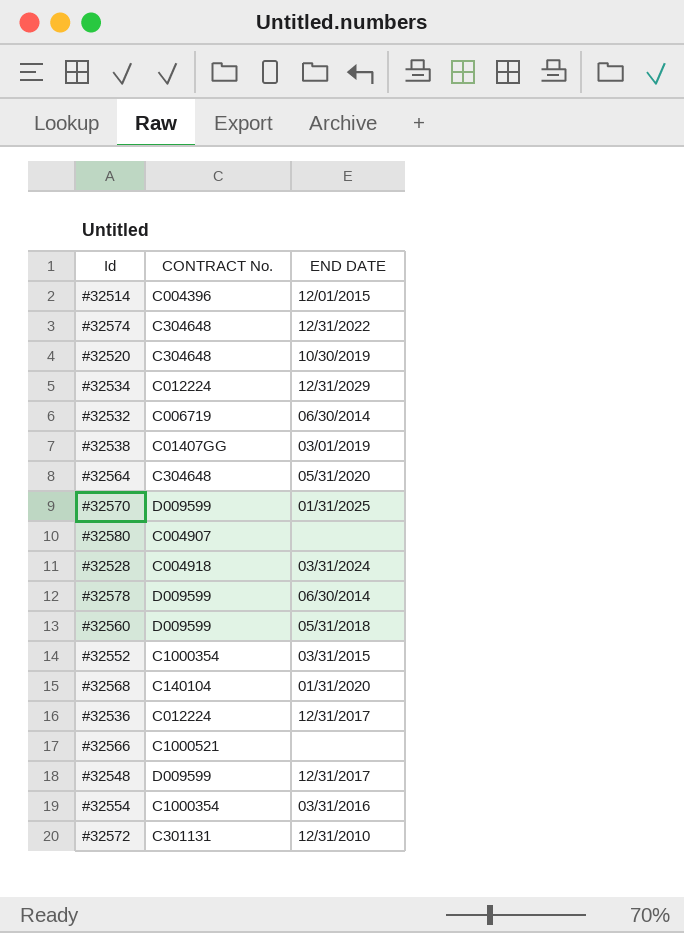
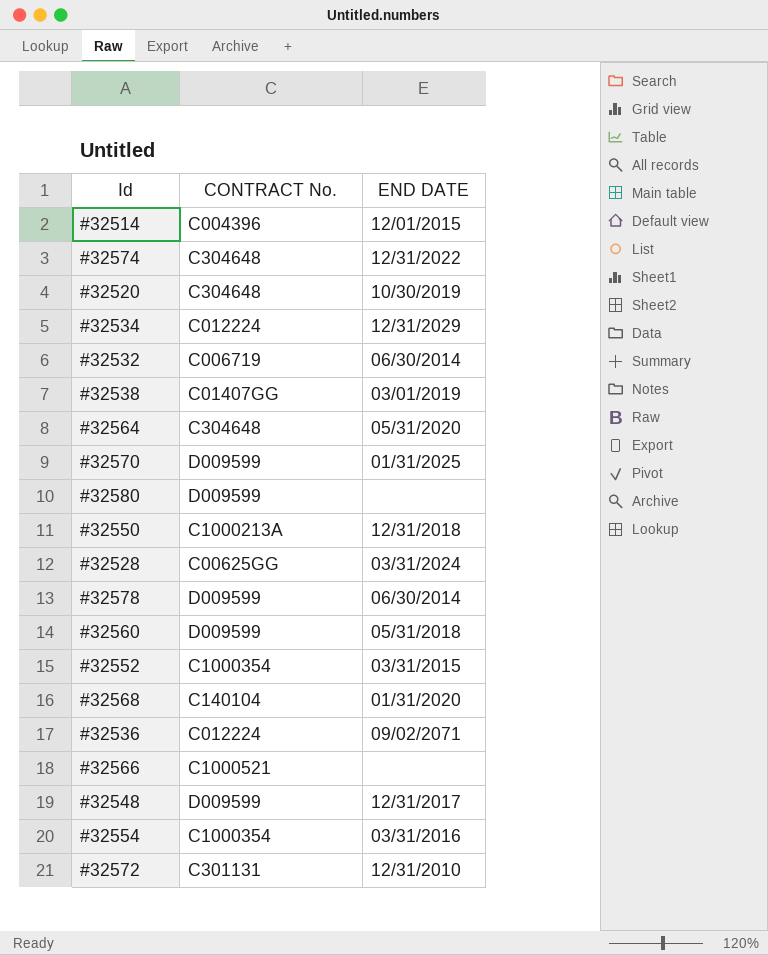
#32580 | CONTRACT No.: C004907 -> D009599
row #32550: none -> C1000213A | 12/31/2018
#32528 | CONTRACT No.: C004918 -> C00625GG
#32536 | END DATE: 12/31/2017 -> 09/02/2071

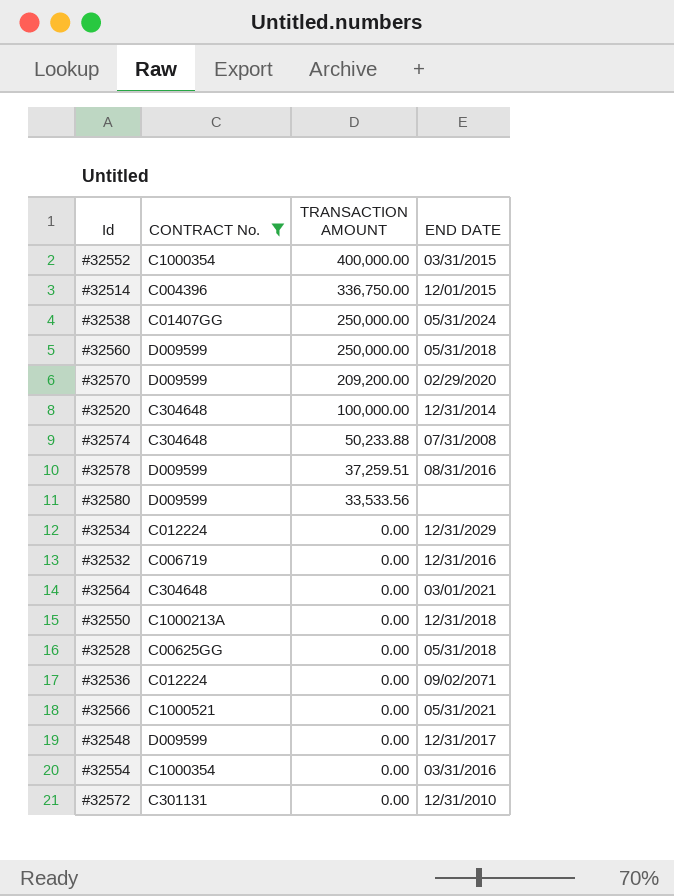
filter: none -> CONTRACT No. != C140104
row order: none -> TRANSACTION AMOUNT descending
column TRANSACTION AMOUNT | position: none -> 3
#32538 | END DATE: 03/01/2019 -> 05/31/2024
#32570 | END DATE: 01/31/2025 -> 02/29/2020
#32520 | END DATE: 10/30/2019 -> 12/31/2014
#32574 | END DATE: 12/31/2022 -> 07/31/2008
#32578 | END DATE: 06/30/2014 -> 08/31/2016
#32532 | END DATE: 06/30/2014 -> 12/31/2016
#32564 | END DATE: 05/31/2020 -> 03/01/2021
#32528 | END DATE: 03/31/2024 -> 05/31/2018
#32566 | END DATE: none -> 05/31/2021

